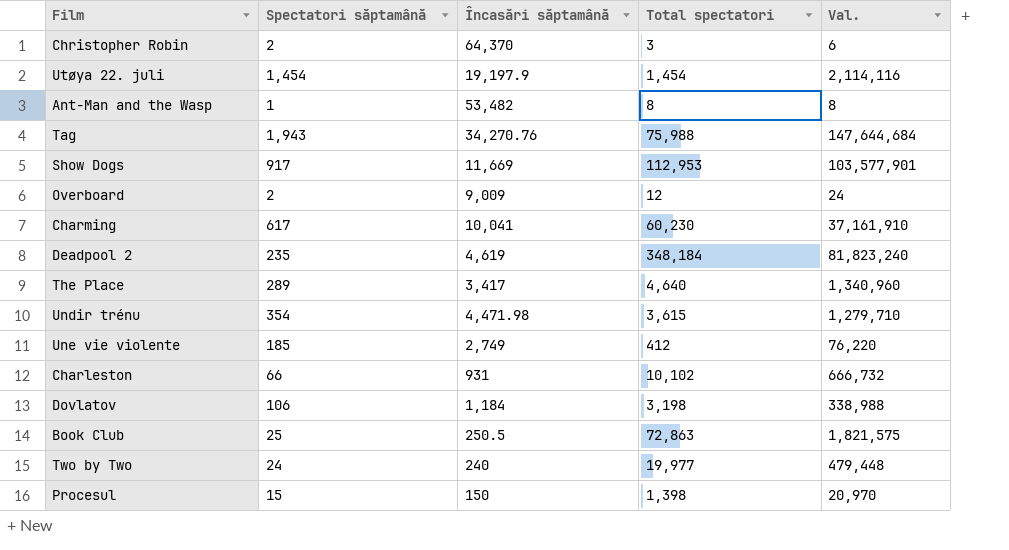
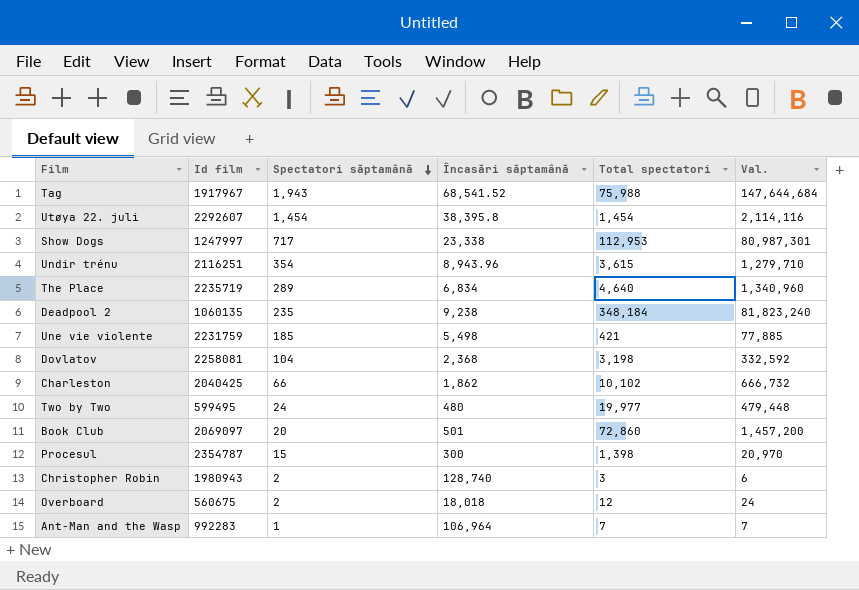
row order: none -> Spectatori săptamână descending
column Id film | position: none -> 2
row Charming: 617 | 10,041 | 60,230 | 37,161,910 -> none
Tag | Încasări săptamână: 34,270.76 -> 68,541.52
Utøya 22. juli | Încasări săptamână: 19,197.9 -> 38,395.8
Show Dogs | Spectatori săptamână: 917 -> 717
Show Dogs | Încasări săptamână: 11,669 -> 23,338
Show Dogs | Val.: 103,577,901 -> 80,987,301
Undir trénu | Încasări săptamână: 4,471.98 -> 8,943.96
The Place | Încasări săptamână: 3,417 -> 6,834
Deadpool 2 | Încasări săptamână: 4,619 -> 9,238
Une vie violente | Încasări săptamână: 2,749 -> 5,498
Une vie violente | Total spectatori: 412 -> 421
Une vie violente | Val.: 76,220 -> 77,885
Dovlatov | Spectatori săptamână: 106 -> 104
Dovlatov | Încasări săptamână: 1,184 -> 2,368
Dovlatov | Val.: 338,988 -> 332,592
Charleston | Încasări săptamână: 931 -> 1,862
Two by Two | Încasări săptamână: 240 -> 480
Book Club | Spectatori săptamână: 25 -> 20
Book Club | Încasări săptamână: 250.5 -> 501
Book Club | Total spectatori: 72,863 -> 72,860
Book Club | Val.: 1,821,575 -> 1,457,200
Procesul | Încasări săptamână: 150 -> 300
Christopher Robin | Încasări săptamână: 64,370 -> 128,740
Overboard | Încasări săptamână: 9,009 -> 18,018
Ant-Man and the Wasp | Încasări săptamână: 53,482 -> 106,964
Ant-Man and the Wasp | Total spectatori: 8 -> 7
Ant-Man and the Wasp | Val.: 8 -> 7

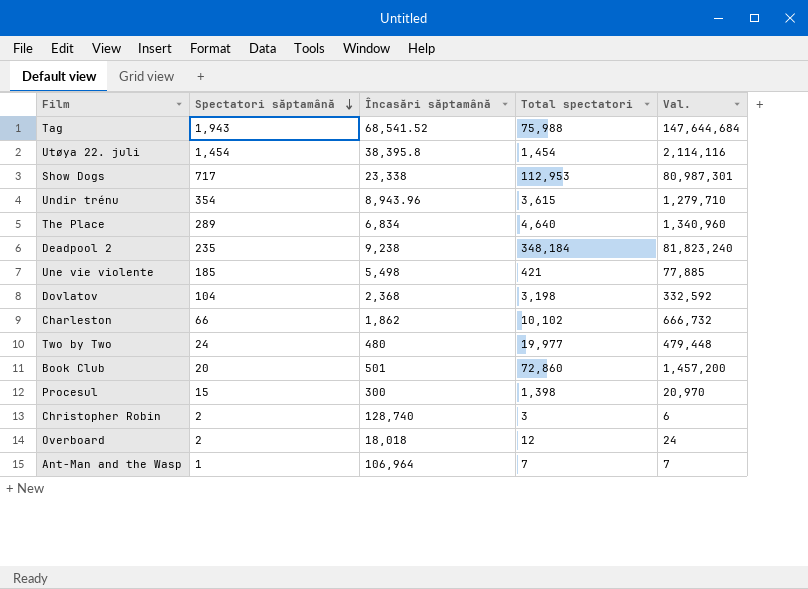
column Id film | position: 2 -> none

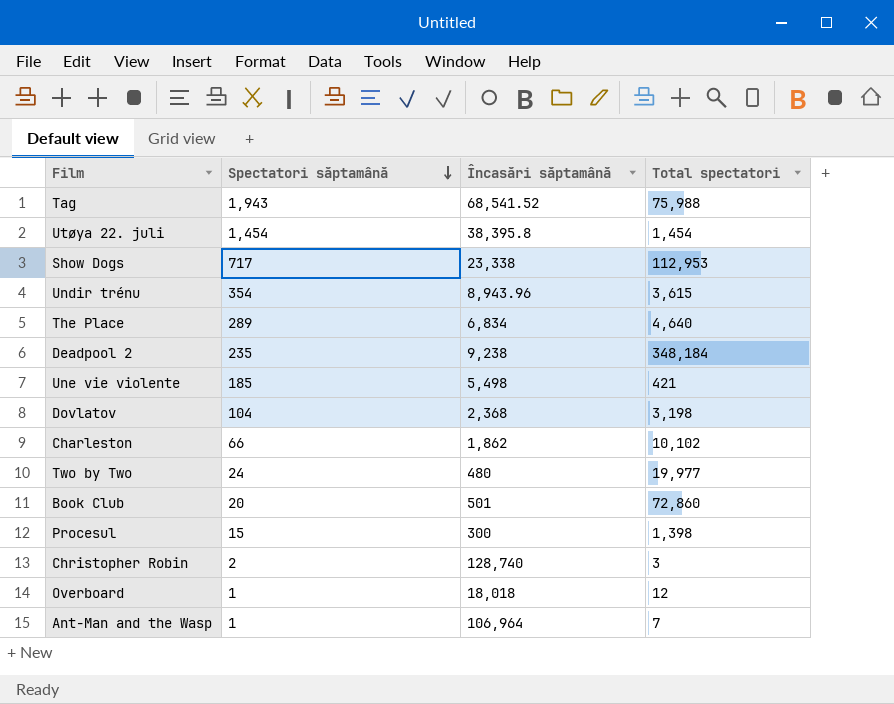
column Val. | formula: [Spectatori săptamână] * [Total spectatori] -> none
Overboard | Spectatori săptamână: 2 -> 1

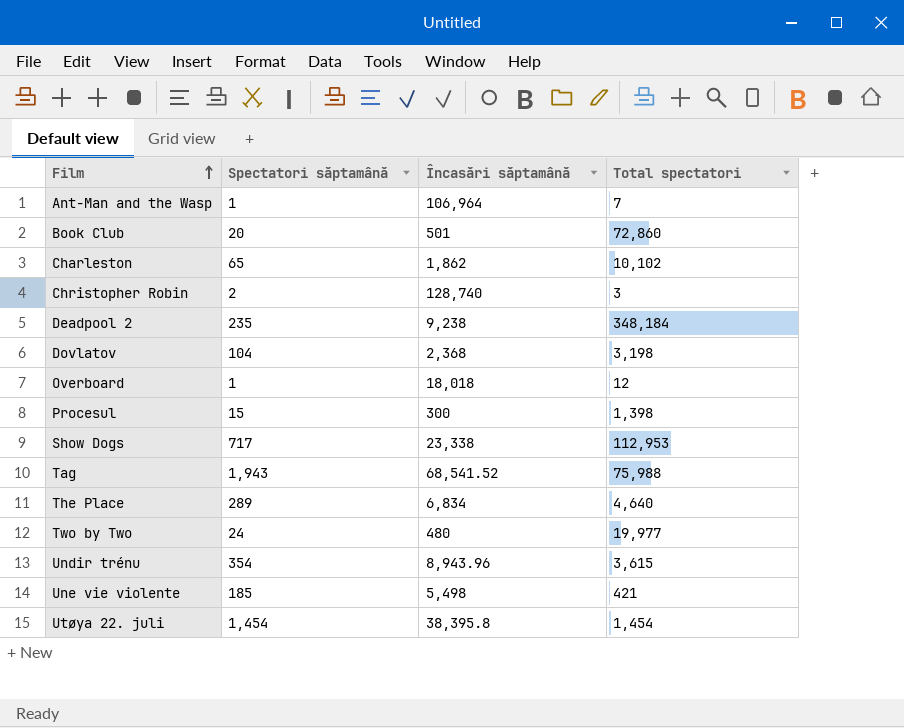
row order: Spectatori săptamână descending -> Film ascending
Charleston | Spectatori săptamână: 66 -> 65

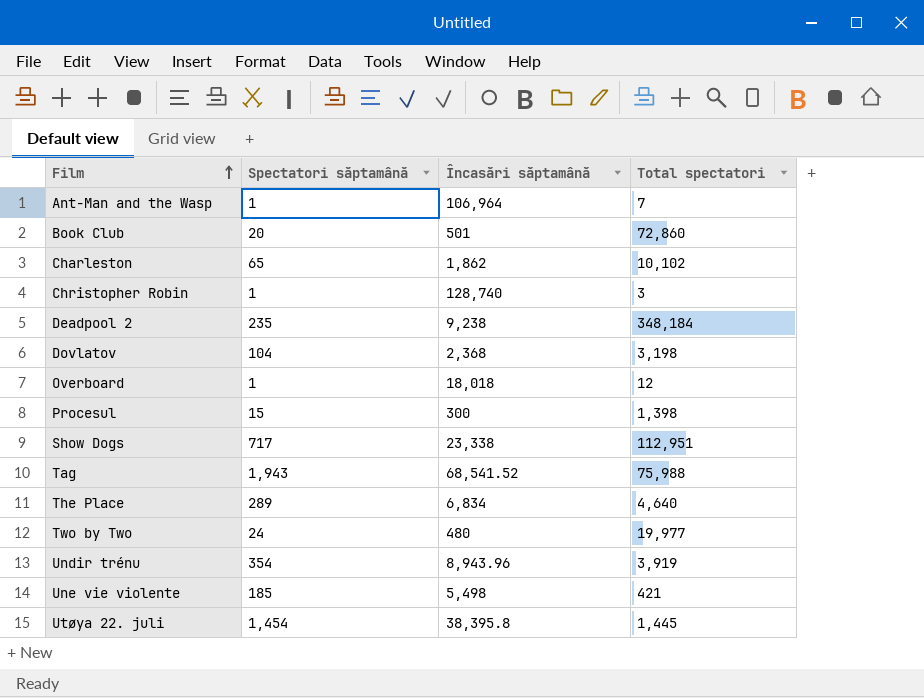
Christopher Robin | Spectatori săptamână: 2 -> 1
Show Dogs | Total spectatori: 112,953 -> 112,951
Undir trénu | Total spectatori: 3,615 -> 3,919
Utøya 22. juli | Total spectatori: 1,454 -> 1,445

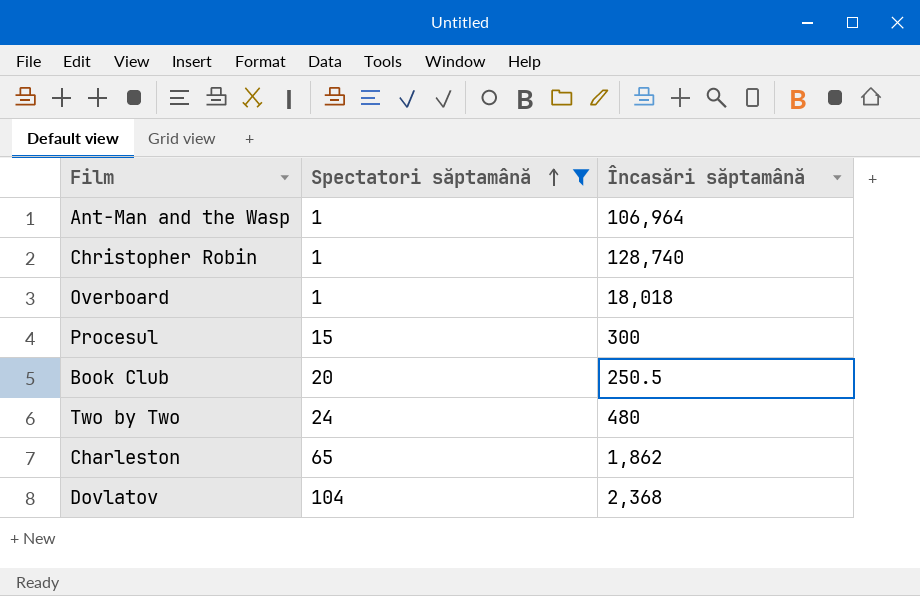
filter: none -> Spectatori săptamână <= 104
row order: Film ascending -> Spectatori săptamână ascending
column Total spectatori | position: 4 -> none
Book Club | Încasări săptamână: 501 -> 250.5

